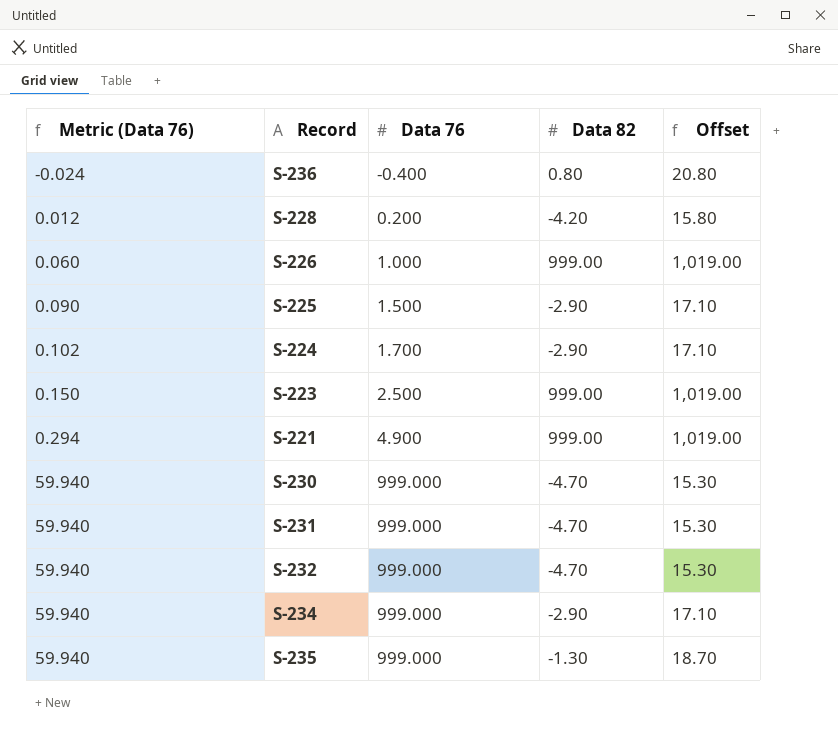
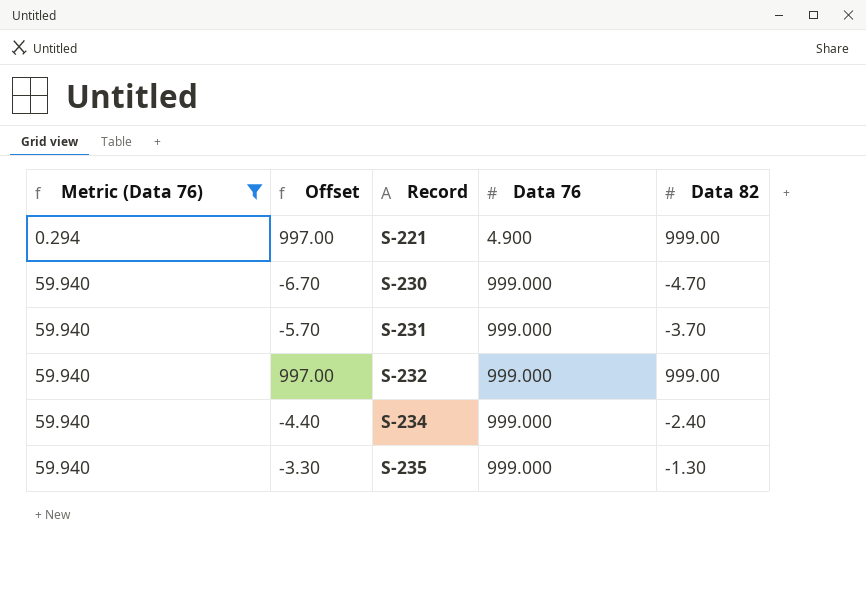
filter: none -> Metric (Data 76) >= 0.294
column Offset | formula: [Data 82] + 20 -> [Data 82] - 2
column Offset | position: 5 -> 2
S-231 | Data 82: -4.70 -> -3.70
S-232 | Data 82: -4.70 -> 999.00
S-234 | Data 82: -2.90 -> -2.40

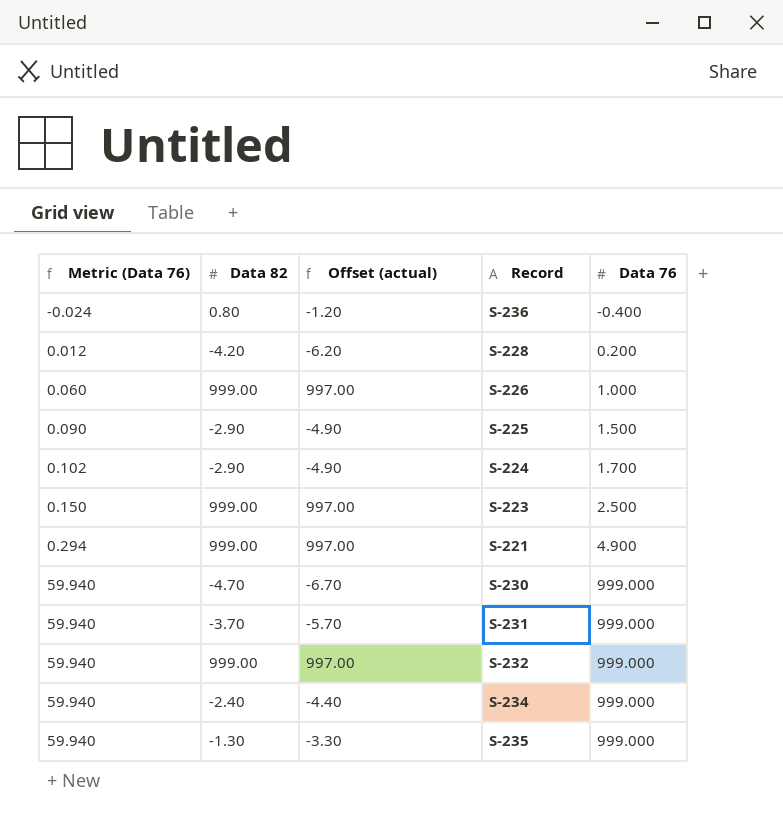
filter: Metric (Data 76) >= 0.294 -> none
column Data 82 | position: 5 -> 2
column name: Offset -> Offset (actual)

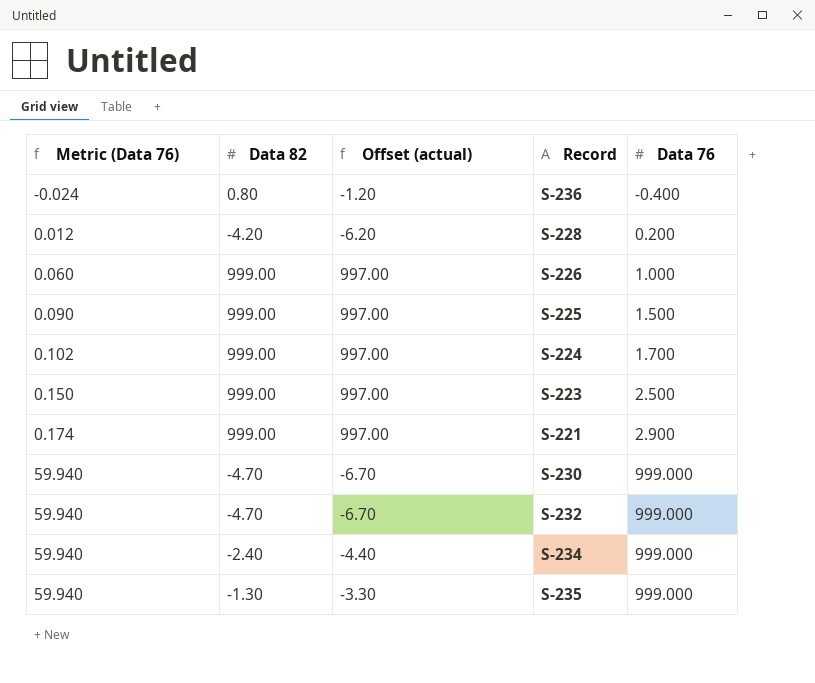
row S-231: 59.940 | -3.70 | -5.70 | 999.000 -> none
S-225 | Data 82: -2.90 -> 999.00
S-225 | Offset (actual): -4.90 -> 997.00
S-224 | Data 82: -2.90 -> 999.00
S-224 | Offset (actual): -4.90 -> 997.00
S-221 | Metric (Data 76): 0.294 -> 0.174
S-221 | Data 76: 4.900 -> 2.900
S-232 | Data 82: 999.00 -> -4.70
S-232 | Offset (actual): 997.00 -> -6.70

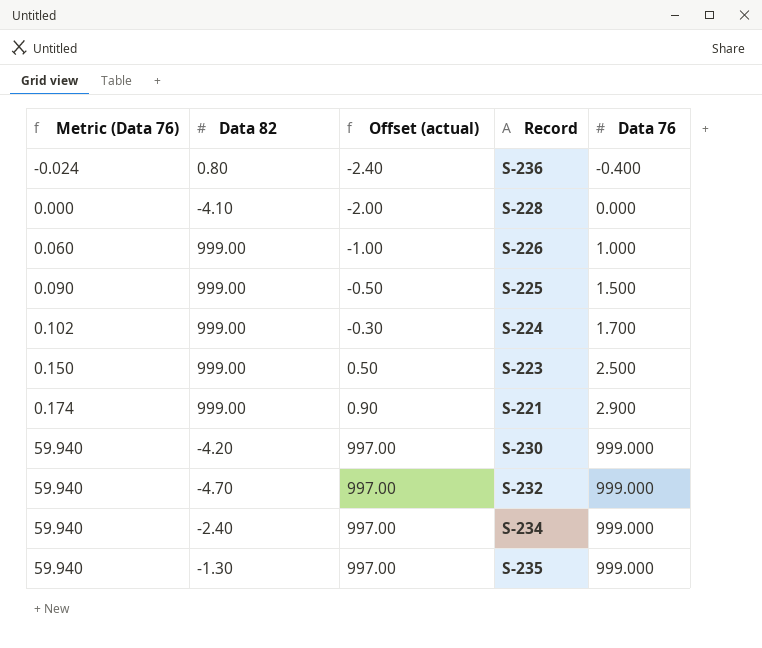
column Offset (actual) | formula: [Data 82] - 2 -> [Data 76] - 2
S-228 | Metric (Data 76): 0.012 -> 0.000
S-228 | Data 82: -4.20 -> -4.10
S-228 | Data 76: 0.200 -> 0.000
S-230 | Data 82: -4.70 -> -4.20

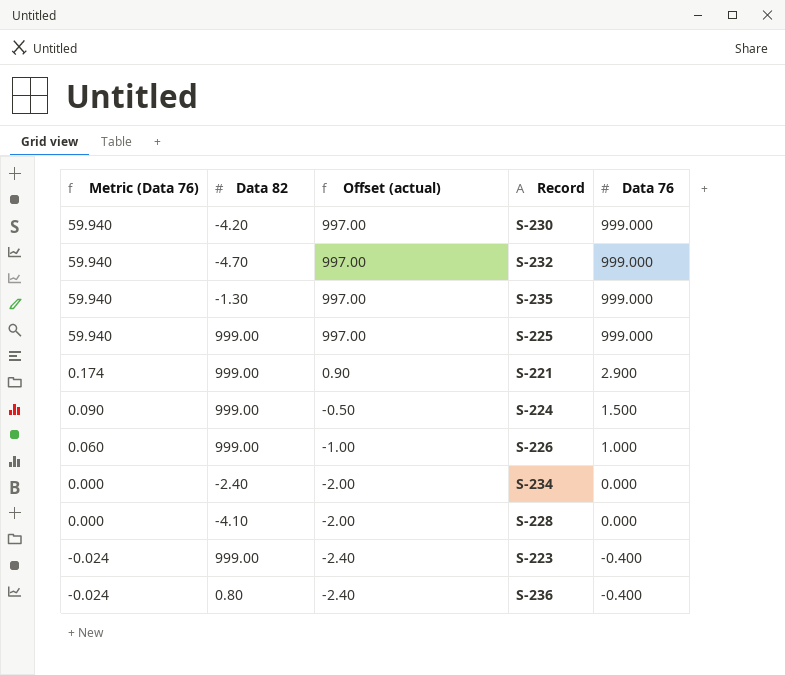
row order: Metric (Data 76) ascending -> Metric (Data 76) descending
S-225 | Metric (Data 76): 0.090 -> 59.940
S-225 | Offset (actual): -0.50 -> 997.00
S-225 | Data 76: 1.500 -> 999.000
S-224 | Metric (Data 76): 0.102 -> 0.090
S-224 | Offset (actual): -0.30 -> -0.50
S-224 | Data 76: 1.700 -> 1.500
S-234 | Metric (Data 76): 59.940 -> 0.000
S-234 | Offset (actual): 997.00 -> -2.00
S-234 | Data 76: 999.000 -> 0.000
S-223 | Metric (Data 76): 0.150 -> -0.024
S-223 | Offset (actual): 0.50 -> -2.40
S-223 | Data 76: 2.500 -> -0.400

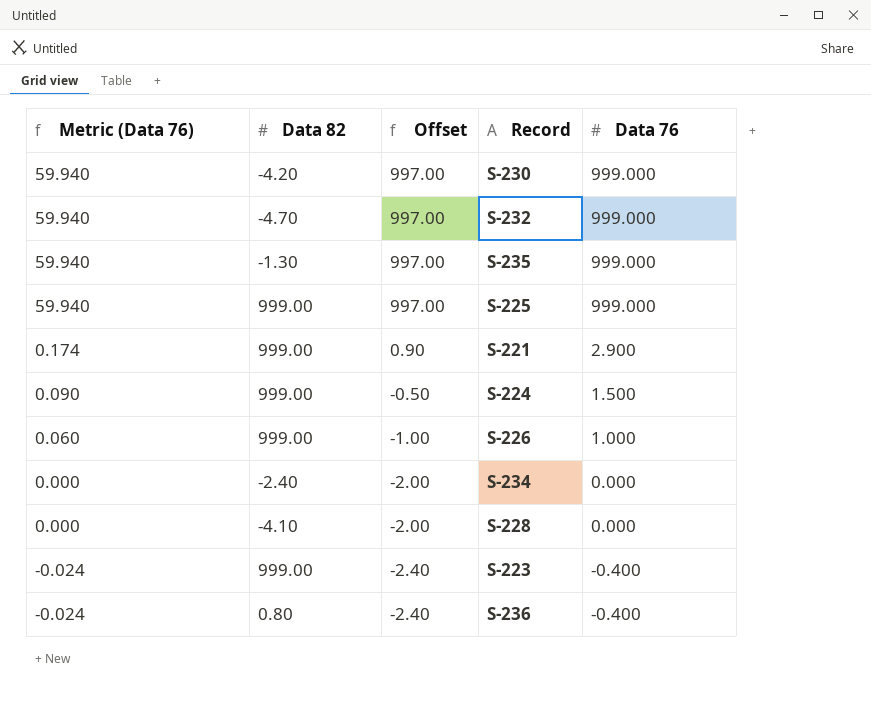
column name: Offset (actual) -> Offset

